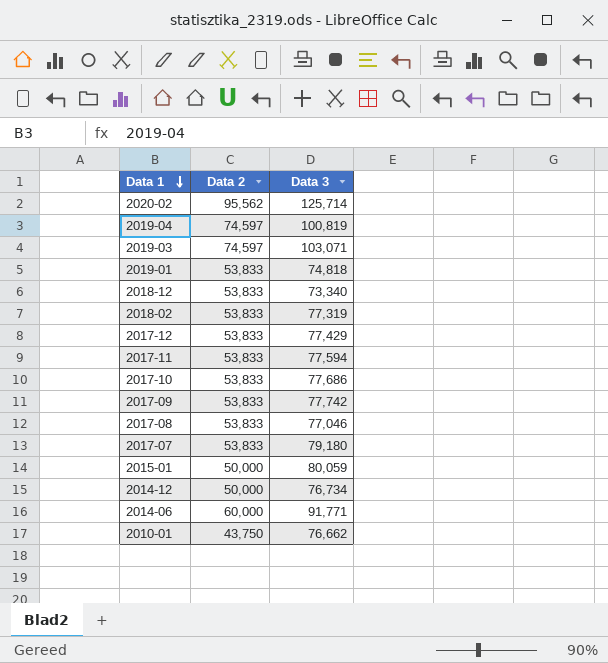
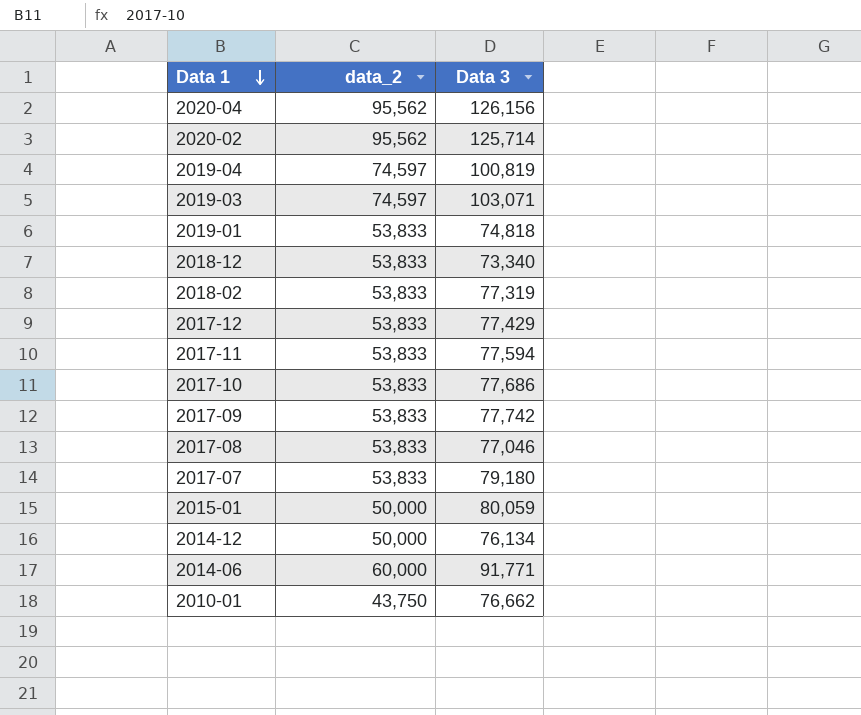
column name: Data 2 -> data_2
row 2020-04: none -> 95,562 | 126,156
2014-12 | Data 3: 76,734 -> 76,134

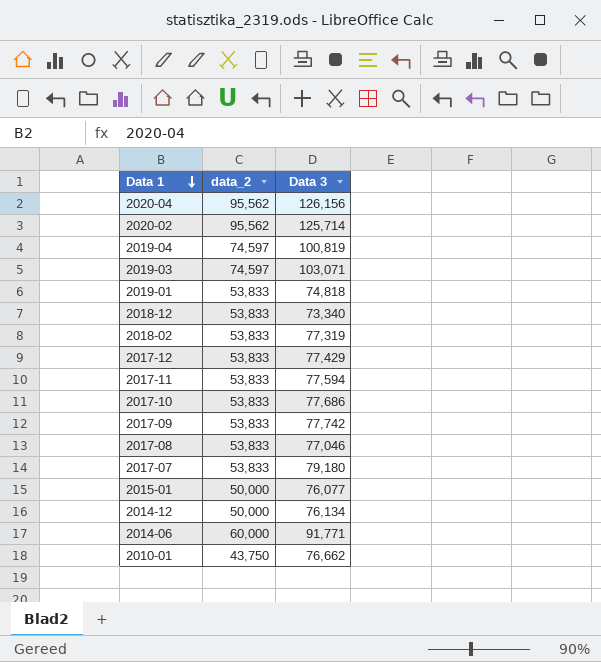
2015-01 | Data 3: 80,059 -> 76,077

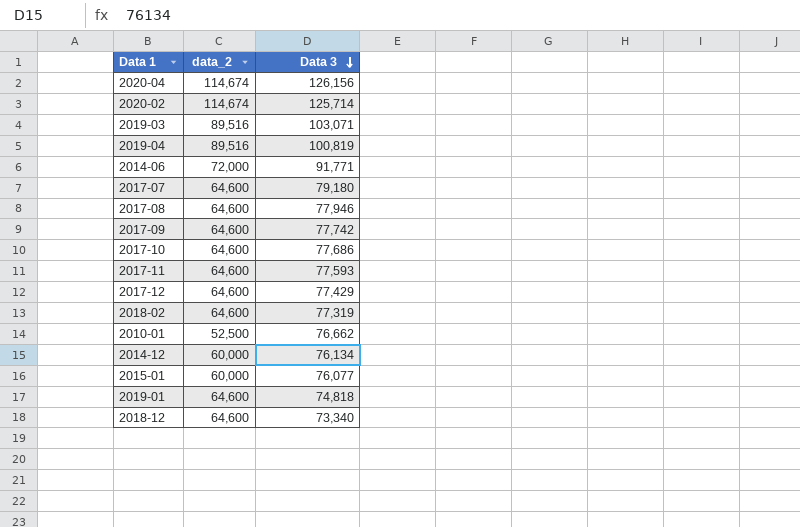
row order: Data 1 descending -> Data 3 descending
2020-04 | data_2: 95,562 -> 114,674
2020-02 | data_2: 95,562 -> 114,674
2019-03 | data_2: 74,597 -> 89,516
2019-04 | data_2: 74,597 -> 89,516
2014-06 | data_2: 60,000 -> 72,000
2017-07 | data_2: 53,833 -> 64,600
2017-08 | data_2: 53,833 -> 64,600
2017-08 | Data 3: 77,046 -> 77,946
2017-09 | data_2: 53,833 -> 64,600
2017-10 | data_2: 53,833 -> 64,600
2017-11 | data_2: 53,833 -> 64,600
2017-11 | Data 3: 77,594 -> 77,593
2017-12 | data_2: 53,833 -> 64,600
2018-02 | data_2: 53,833 -> 64,600
2010-01 | data_2: 43,750 -> 52,500
2014-12 | data_2: 50,000 -> 60,000
2015-01 | data_2: 50,000 -> 60,000
2019-01 | data_2: 53,833 -> 64,600
2018-12 | data_2: 53,833 -> 64,600

